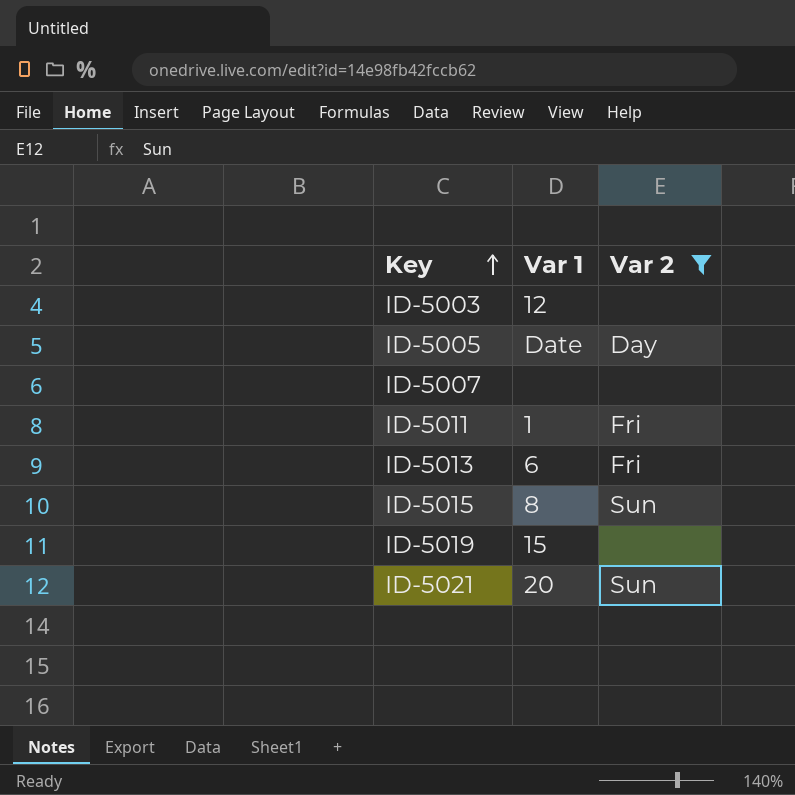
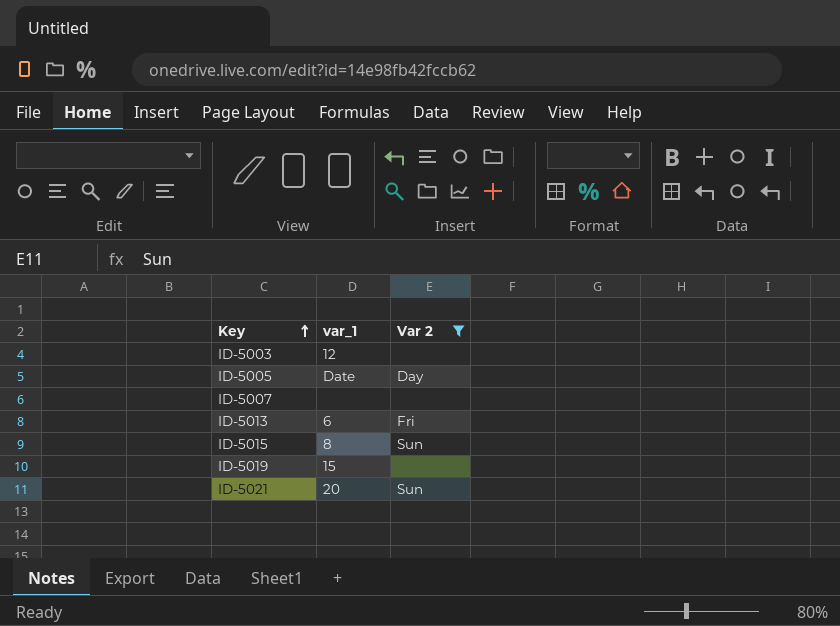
column name: Var 1 -> var_1
row ID-5011: 1 | Fri -> none

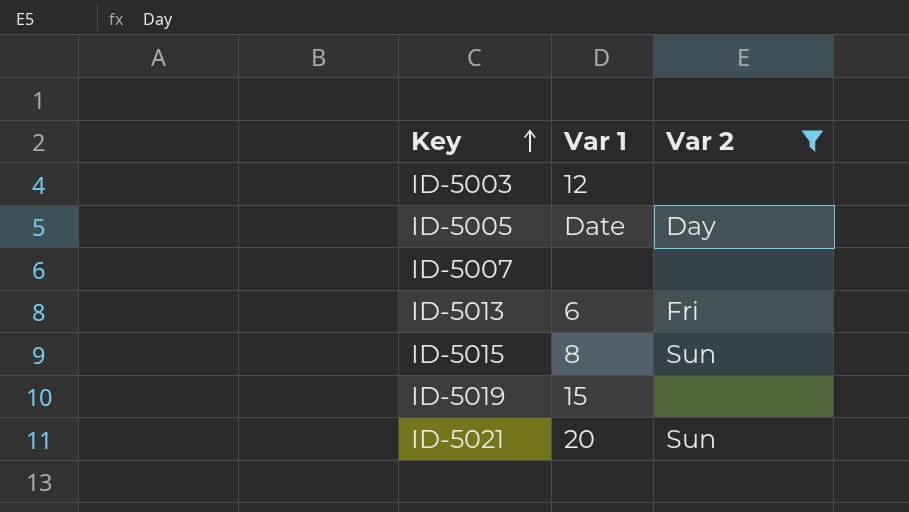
column name: var_1 -> Var 1

